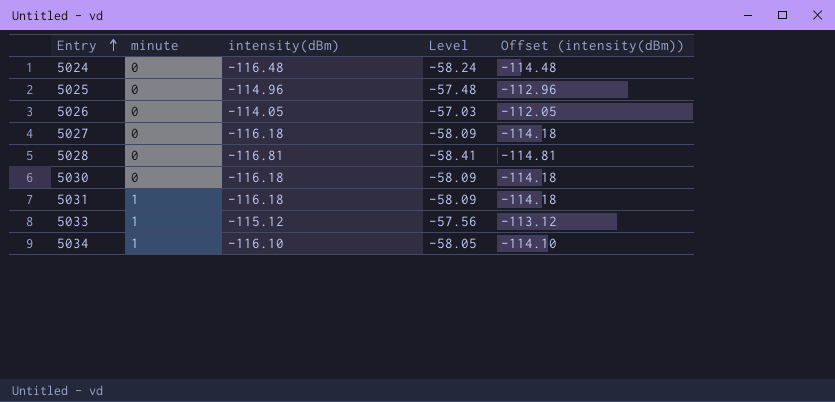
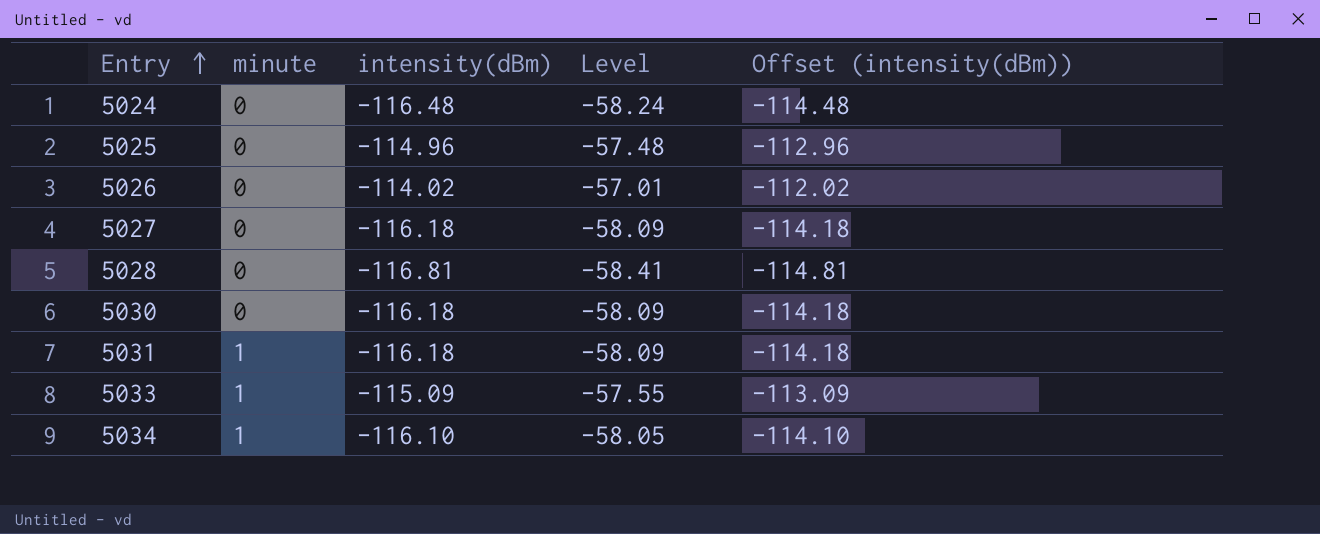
5026 | intensity(dBm): -114.05 -> -114.02
5026 | Level: -57.03 -> -57.01
5026 | Offset (intensity(dBm)): -112.05 -> -112.02
5033 | intensity(dBm): -115.12 -> -115.09
5033 | Level: -57.56 -> -57.55
5033 | Offset (intensity(dBm)): -113.12 -> -113.09

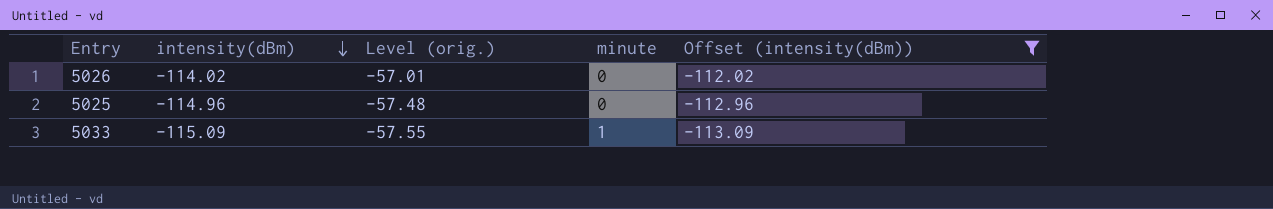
filter: none -> Offset (intensity(dBm)) >= -113.09
row order: Entry ascending -> intensity(dBm) descending
column name: Level -> Level (orig.)
column minute | position: 2 -> 4

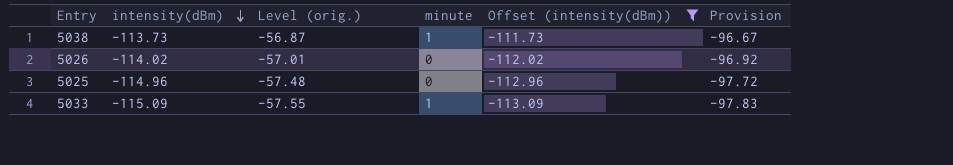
column Provision | formula: none -> [intensity(dBm)] * 0.85
row 5038: none -> -113.73 | -56.87 | 1 | -111.73 | -96.67

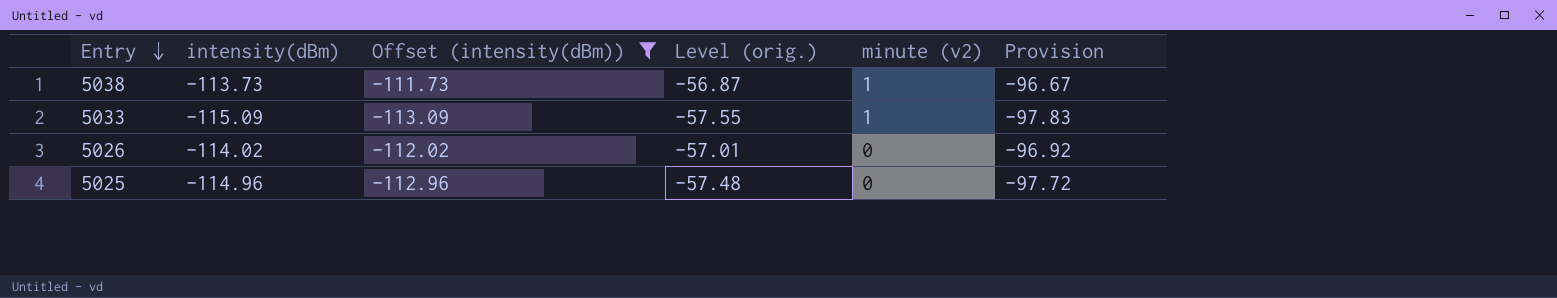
row order: intensity(dBm) descending -> Entry descending
column Offset (intensity(dBm)) | position: 5 -> 3
column name: minute -> minute (v2)

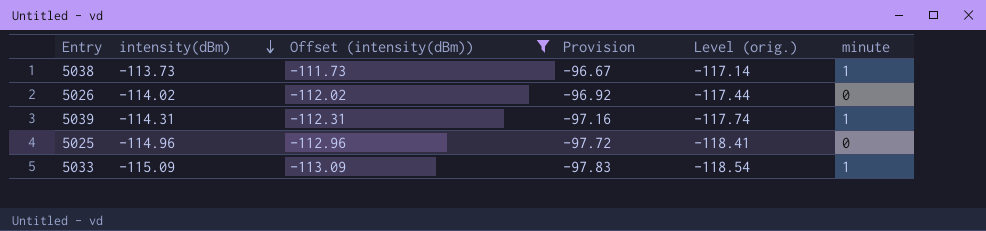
row order: Entry descending -> intensity(dBm) descending
column Provision | position: 6 -> 4
column Level (orig.) | formula: [intensity(dBm)] * 0.5 -> [intensity(dBm)] * 1.03
column name: minute (v2) -> minute
row 5039: none -> -114.31 | -112.31 | -97.16 | -117.74 | 1

